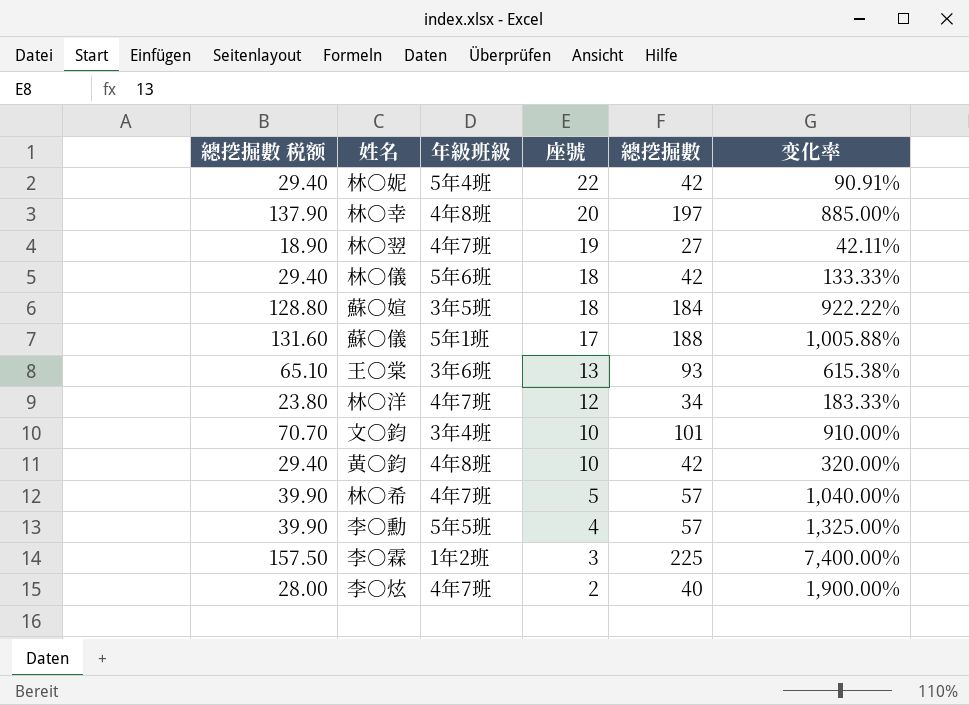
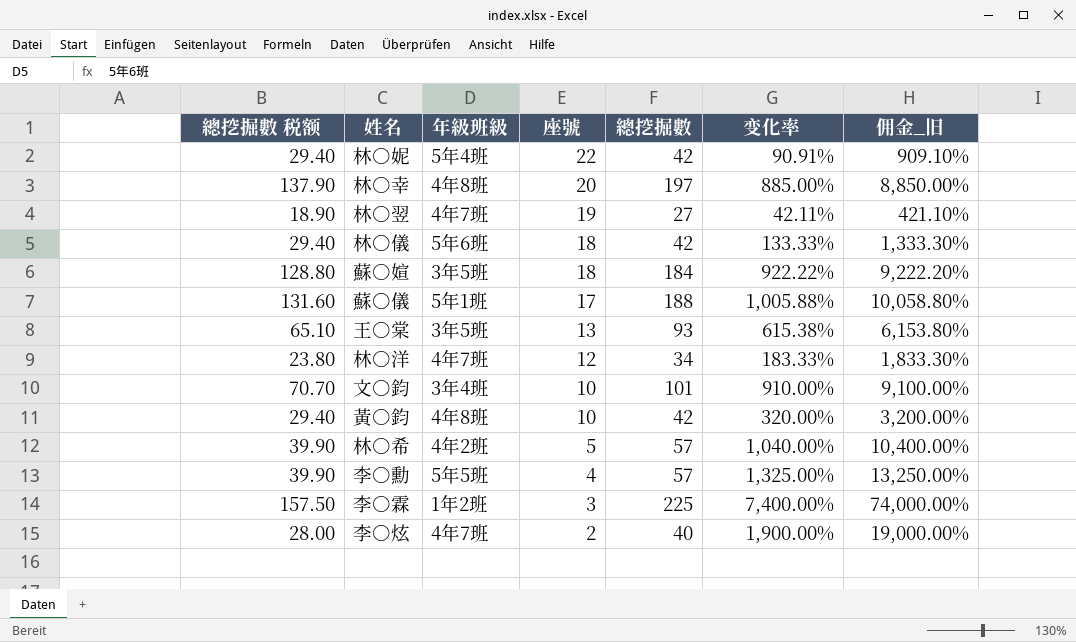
column 佣金_旧 | formula: none -> [变化率] * 10
王○棠 | 年級班級: 3年6班 -> 3年5班
林○希 | 年級班級: 4年7班 -> 4年2班

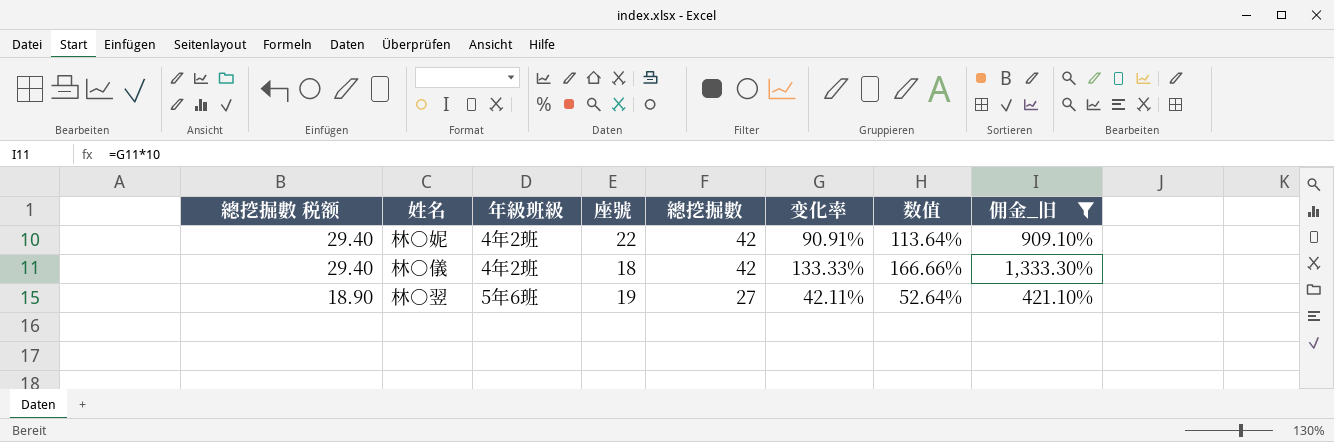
filter: none -> 佣金_旧 <= 1,333.30%
row order: 座號 descending -> 總挖掘數 税额 descending
column 数值 | formula: none -> [变化率] * 1.25
林○妮 | 年級班級: 5年4班 -> 4年2班
林○儀 | 年級班級: 5年6班 -> 4年2班
林○翌 | 年級班級: 4年7班 -> 5年6班

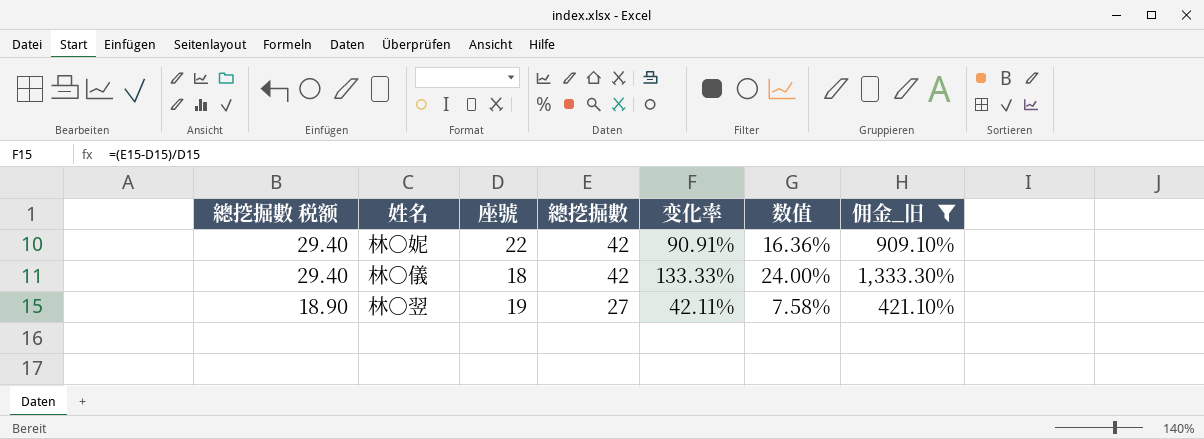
column 年級班級 | position: 3 -> none
column 数值 | formula: [变化率] * 1.25 -> [变化率] * 0.18

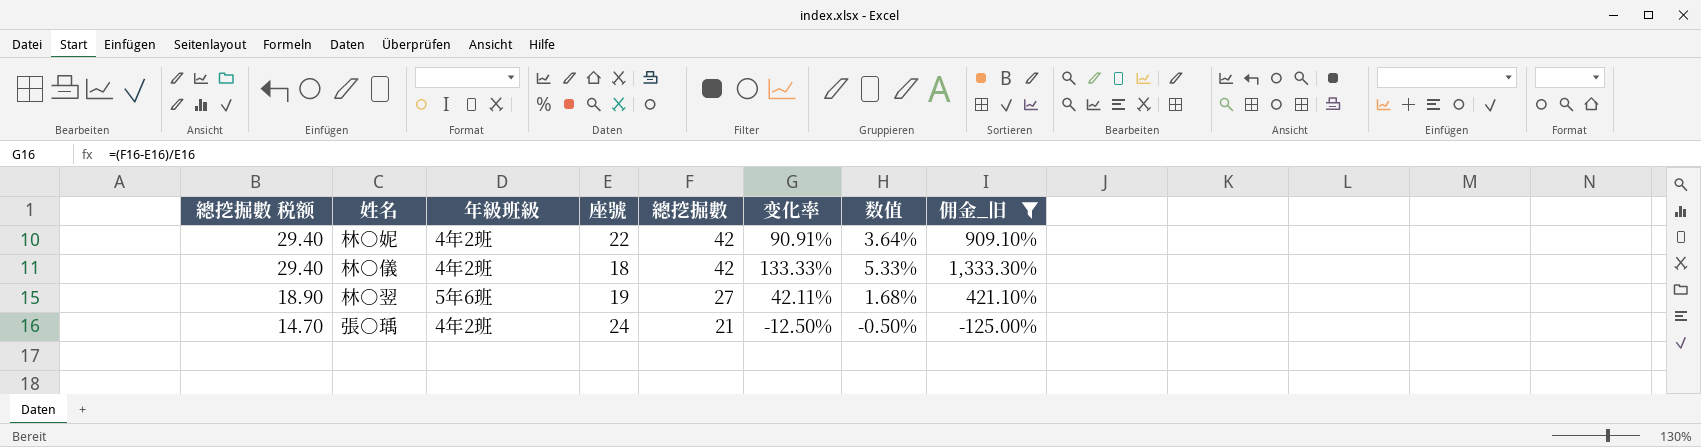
column 年級班級 | position: none -> 3
column 数值 | formula: [变化率] * 0.18 -> [变化率] * 0.04
row 張○瑀: none -> 14.70 | 4年2班 | 24 | 21 | -12.50% | -0.50% | -125.00%

